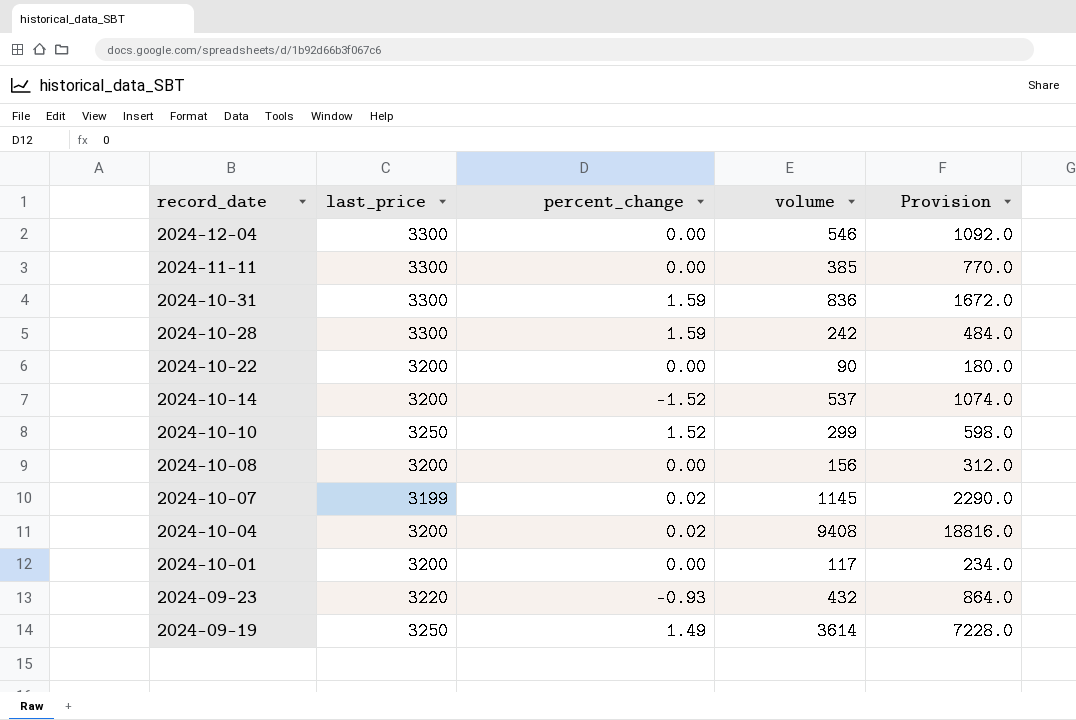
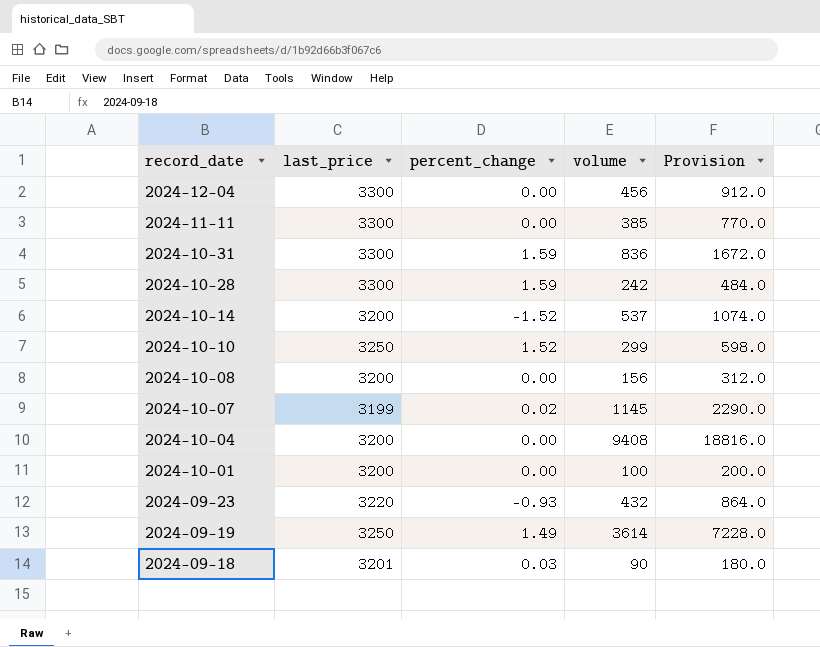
row 2024-10-22: 3200 | 0.00 | 90 | 180.0 -> none
2024-12-04 | volume: 546 -> 456
2024-12-04 | Provision: 1092.0 -> 912.0
2024-10-04 | percent_change: 0.02 -> 0.00
2024-10-01 | volume: 117 -> 100
2024-10-01 | Provision: 234.0 -> 200.0
row 2024-09-18: none -> 3201 | 0.03 | 90 | 180.0

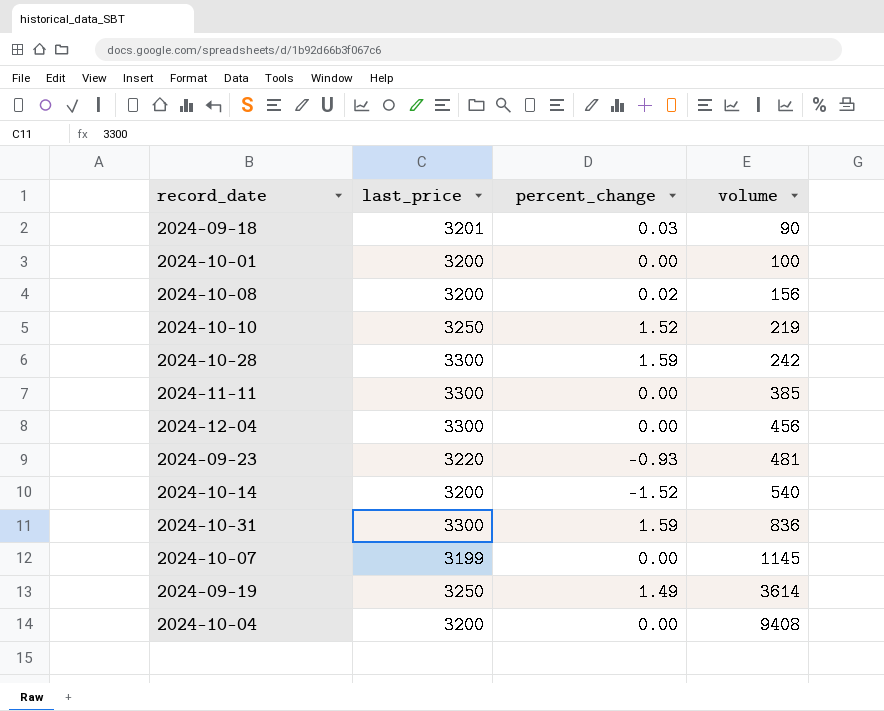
row order: record_date descending -> volume ascending
column Provision | formula: [volume] * 2 -> none
2024-10-08 | percent_change: 0.00 -> 0.02
2024-10-10 | volume: 299 -> 219
2024-09-23 | volume: 432 -> 481
2024-10-14 | volume: 537 -> 540
2024-10-07 | percent_change: 0.02 -> 0.00

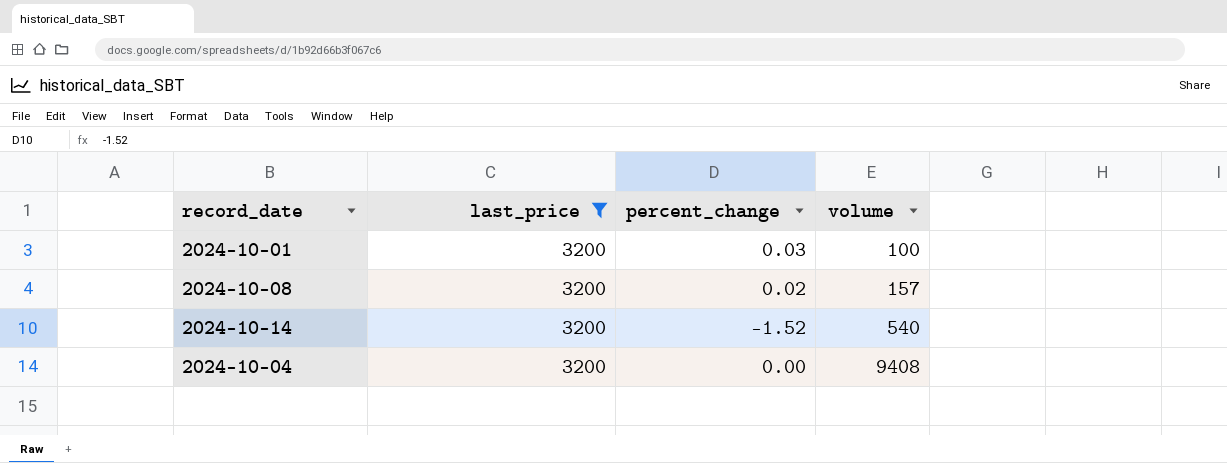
filter: none -> last_price = 3200
2024-10-01 | percent_change: 0.00 -> 0.03
2024-10-08 | volume: 156 -> 157

